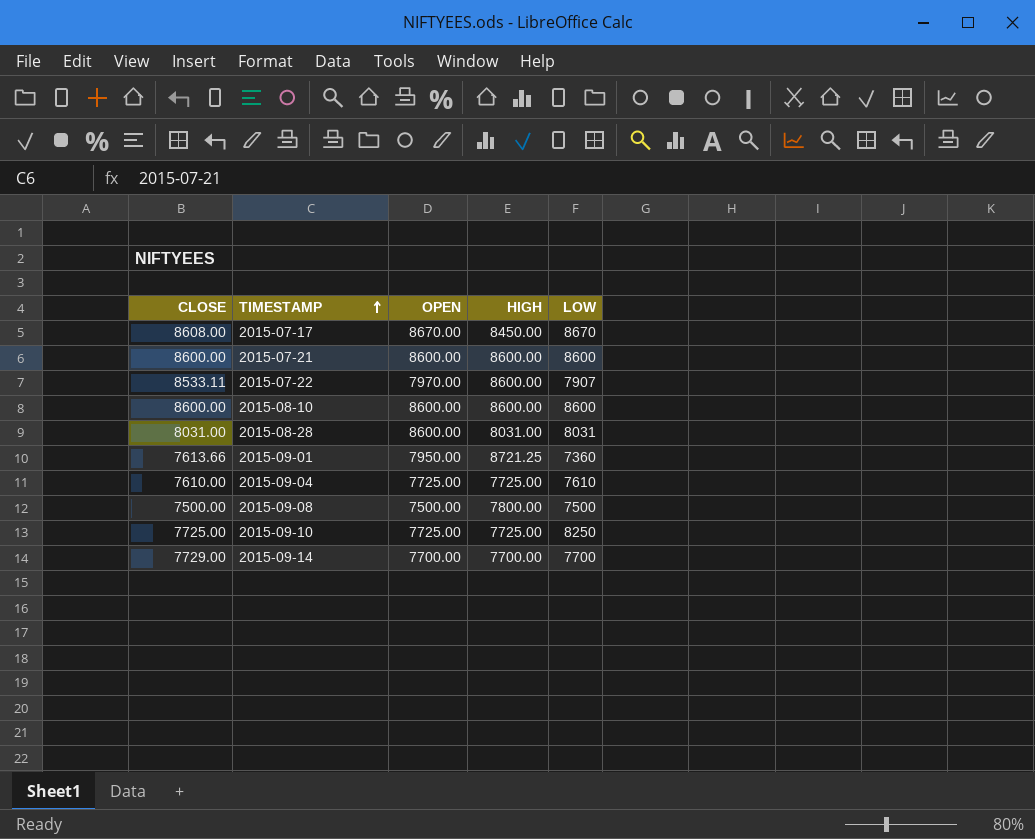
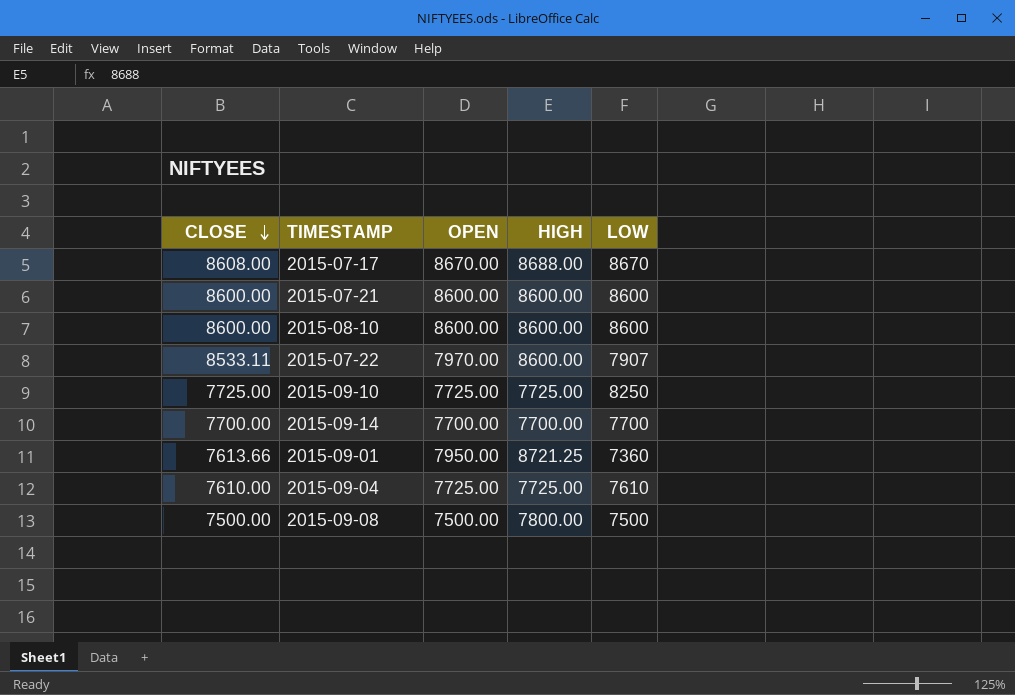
row order: TIMESTAMP ascending -> CLOSE descending
row 2015-08-28: 8031.00 | 8600.00 | 8031.00 | 8031 -> none
2015-07-17 | HIGH: 8450.00 -> 8688.00
2015-09-14 | CLOSE: 7729.00 -> 7700.00

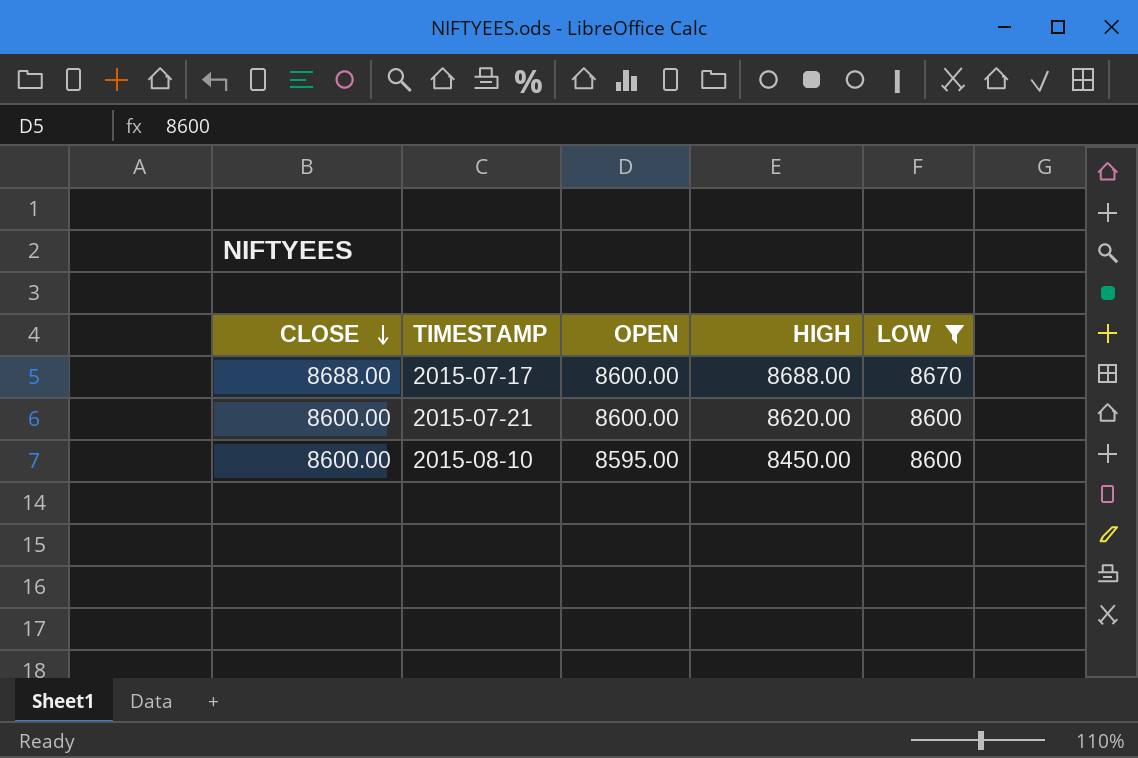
filter: none -> LOW >= 8600
2015-07-17 | CLOSE: 8608.00 -> 8688.00
2015-07-17 | OPEN: 8670.00 -> 8600.00
2015-07-21 | HIGH: 8600.00 -> 8620.00
2015-08-10 | OPEN: 8600.00 -> 8595.00
2015-08-10 | HIGH: 8600.00 -> 8450.00

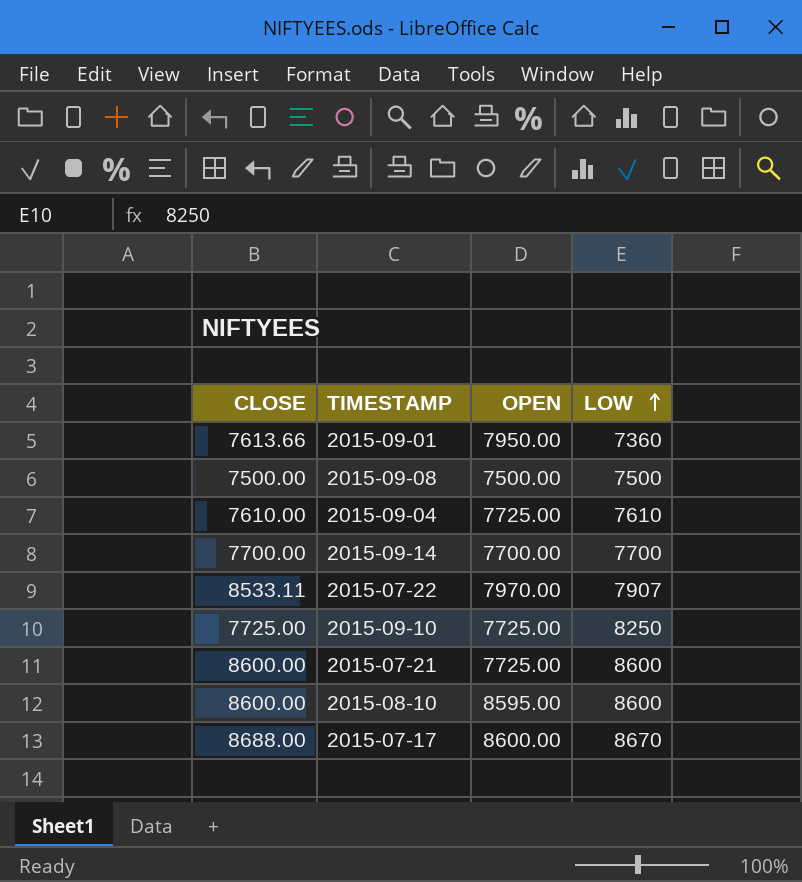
filter: LOW >= 8600 -> none
row order: CLOSE descending -> LOW ascending
column HIGH | position: 4 -> none
2015-07-21 | OPEN: 8600.00 -> 7725.00

